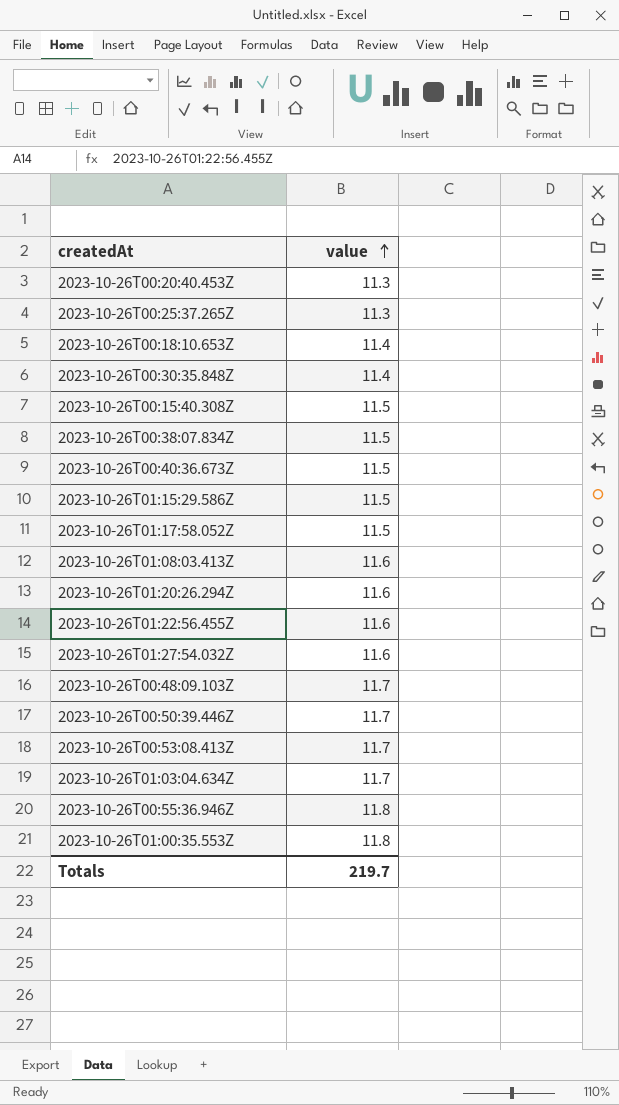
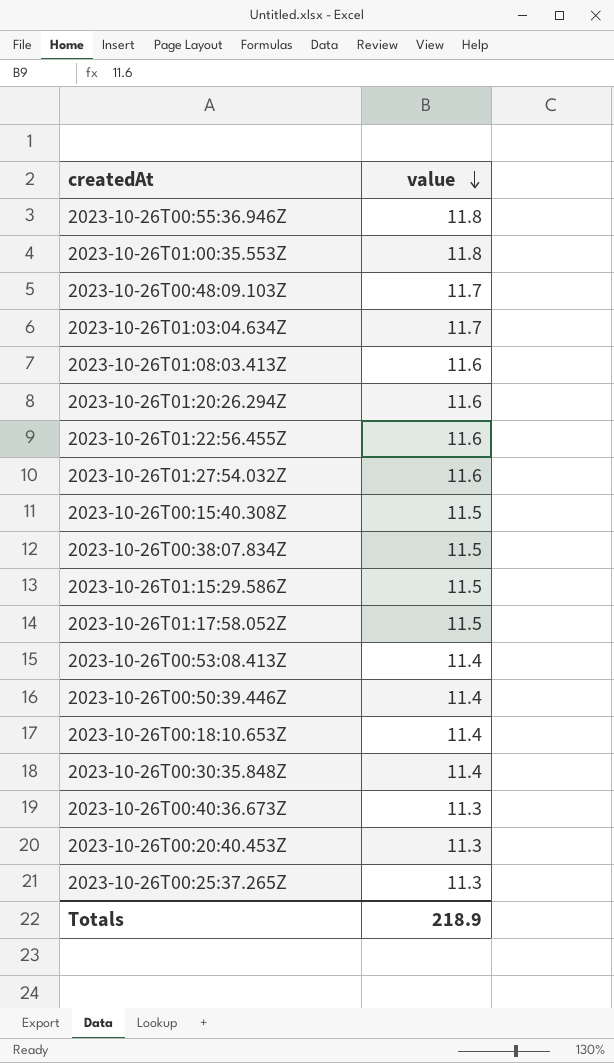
row order: value ascending -> value descending
2023-10-26T00:53:08.413Z | value: 11.7 -> 11.4
2023-10-26T00:50:39.446Z | value: 11.7 -> 11.4
2023-10-26T00:40:36.673Z | value: 11.5 -> 11.3
Totals | value: 219.7 -> 218.9

